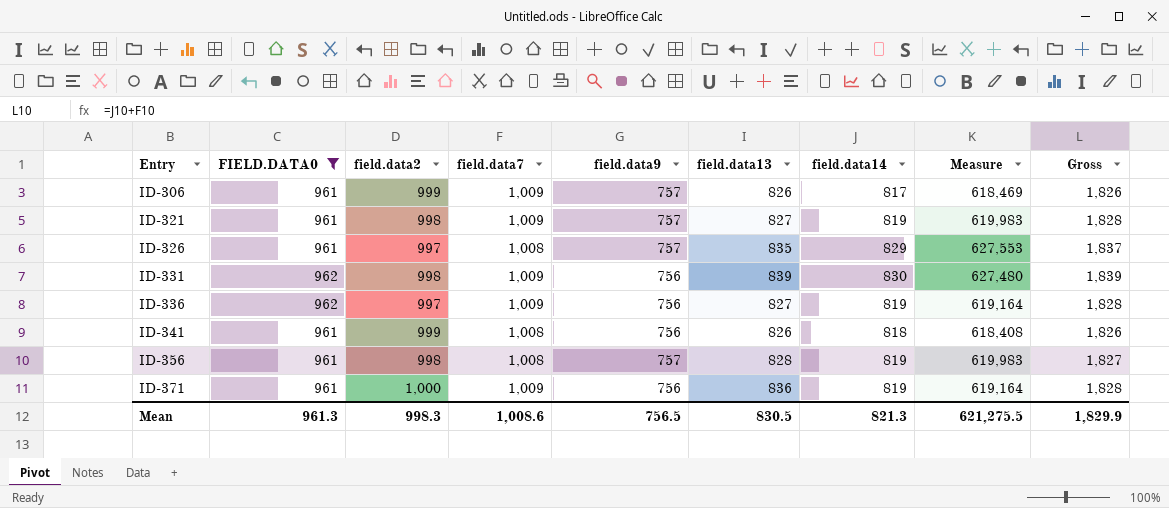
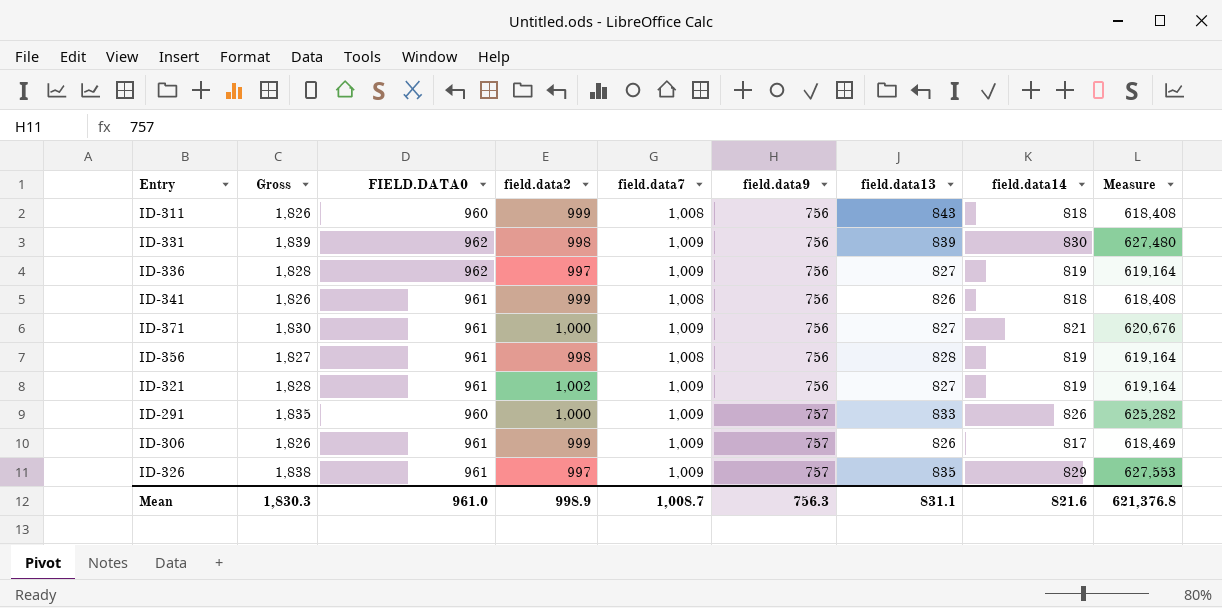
filter: FIELD.DATA0 != 960 -> none
row order: Entry ascending -> field.data9 ascending
column Gross | position: 9 -> 2
ID-371 | Gross: 1,828 -> 1,830
ID-371 | field.data13: 836 -> 827
ID-371 | field.data14: 819 -> 821
ID-371 | Measure: 619,164 -> 620,676
ID-356 | field.data9: 757 -> 756
ID-356 | Measure: 619,983 -> 619,164
ID-321 | field.data2: 998 -> 1,002
ID-321 | field.data9: 757 -> 756
ID-321 | Measure: 619,983 -> 619,164
ID-326 | Gross: 1,837 -> 1,838
ID-326 | field.data7: 1,008 -> 1,009
Mean | Gross: 1,829.9 -> 1,830.3
Mean | FIELD.DATA0: 961.3 -> 961.0
Mean | field.data2: 998.3 -> 998.9
Mean | field.data7: 1,008.6 -> 1,008.7
Mean | field.data9: 756.5 -> 756.3
Mean | field.data13: 830.5 -> 831.1
Mean | field.data14: 821.3 -> 821.6
Mean | Measure: 621,275.5 -> 621,376.8

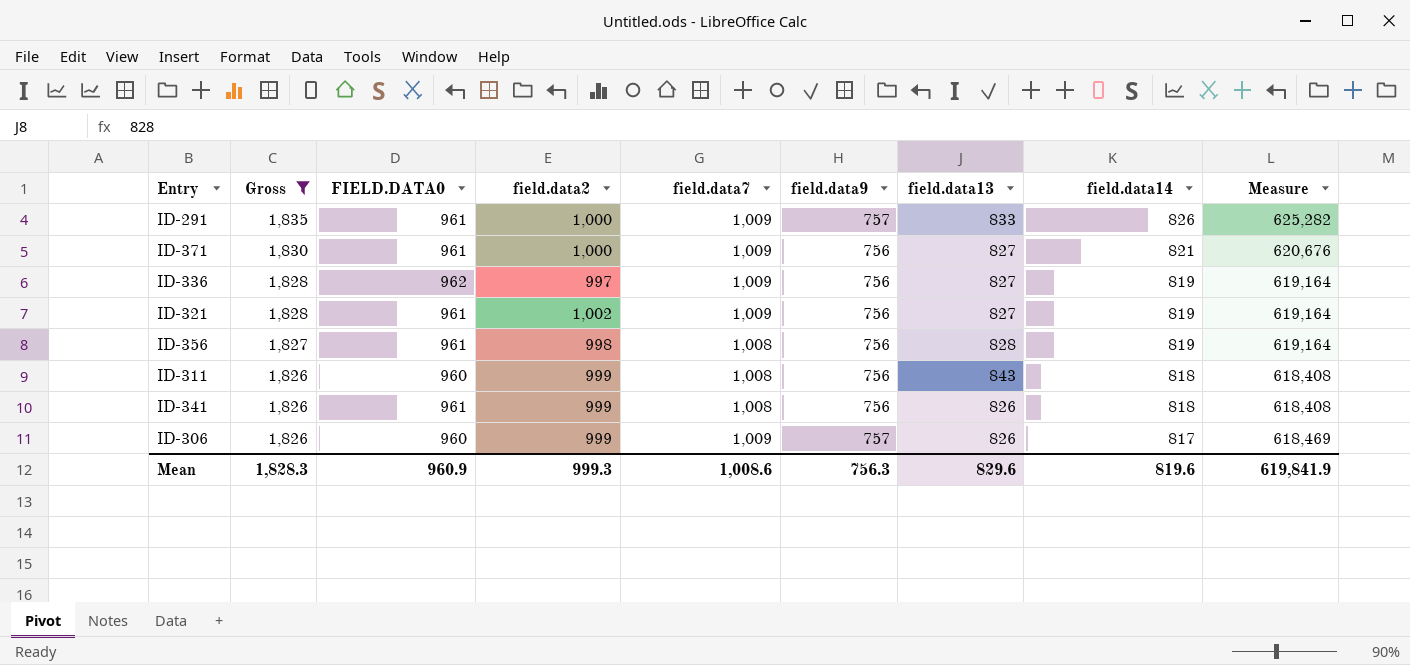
filter: none -> Gross <= 1,835
row order: field.data9 ascending -> Gross descending
ID-291 | FIELD.DATA0: 960 -> 961
ID-306 | FIELD.DATA0: 961 -> 960
Mean | Gross: 1,830.3 -> 1,828.3
Mean | FIELD.DATA0: 961.0 -> 960.9
Mean | field.data2: 998.9 -> 999.3
Mean | field.data7: 1,008.7 -> 1,008.6
Mean | field.data13: 831.1 -> 829.6
Mean | field.data14: 821.6 -> 819.6
Mean | Measure: 621,376.8 -> 619,841.9

